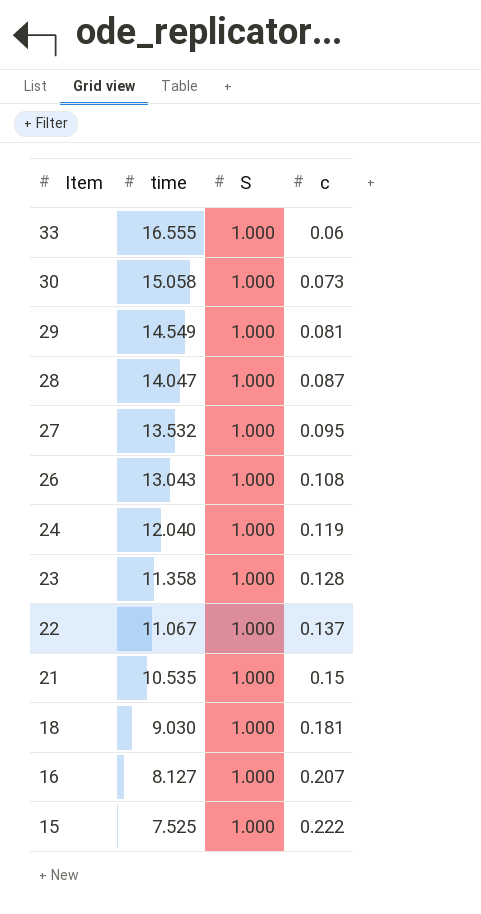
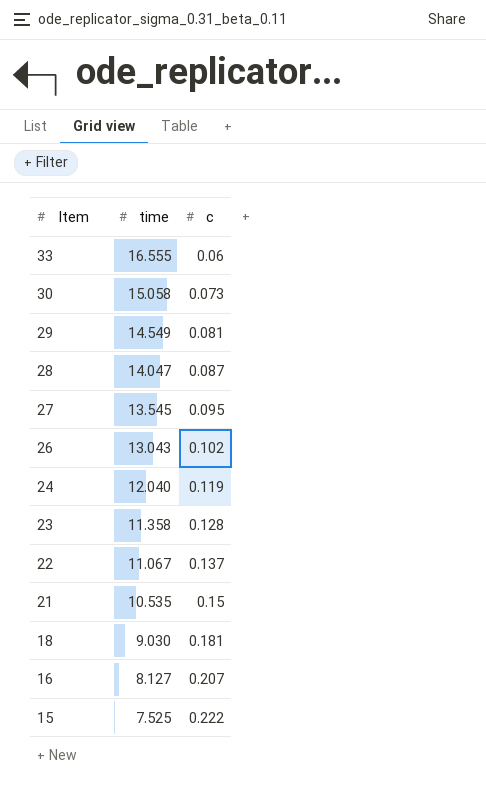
column S | position: 3 -> none
27 | time: 13.532 -> 13.545
26 | c: 0.108 -> 0.102

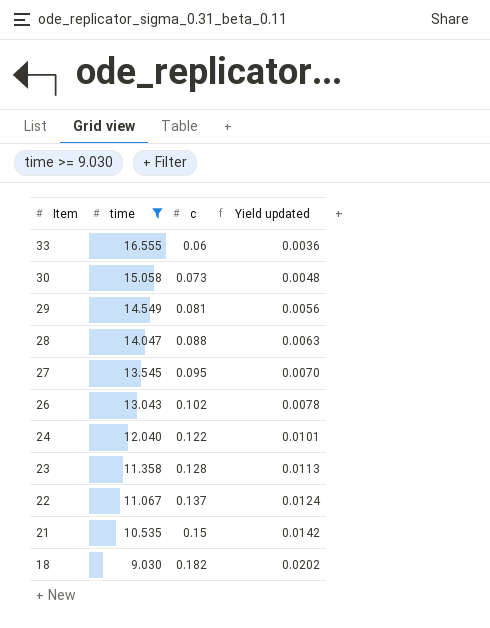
filter: none -> time >= 9.030
column Yield updated | formula: none -> [c] / [time]
28 | c: 0.087 -> 0.088
24 | c: 0.119 -> 0.122
18 | c: 0.181 -> 0.182

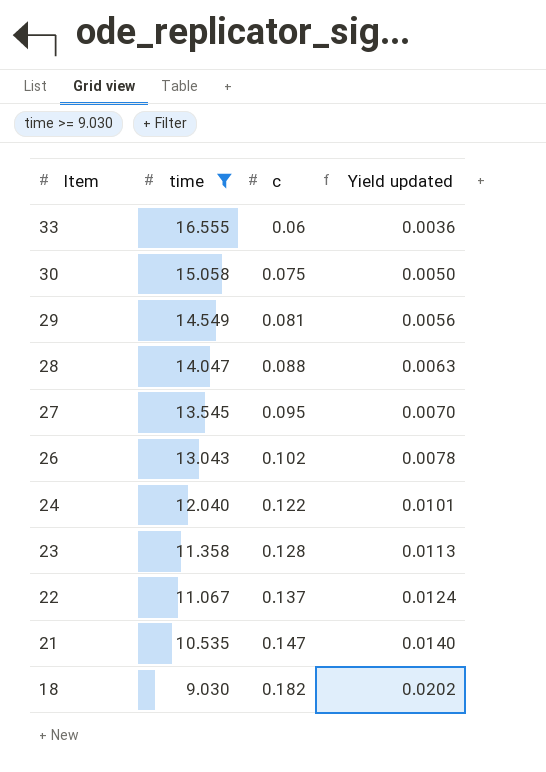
30 | c: 0.073 -> 0.075
30 | Yield updated: 0.0048 -> 0.0050
21 | c: 0.15 -> 0.147
21 | Yield updated: 0.0142 -> 0.0140

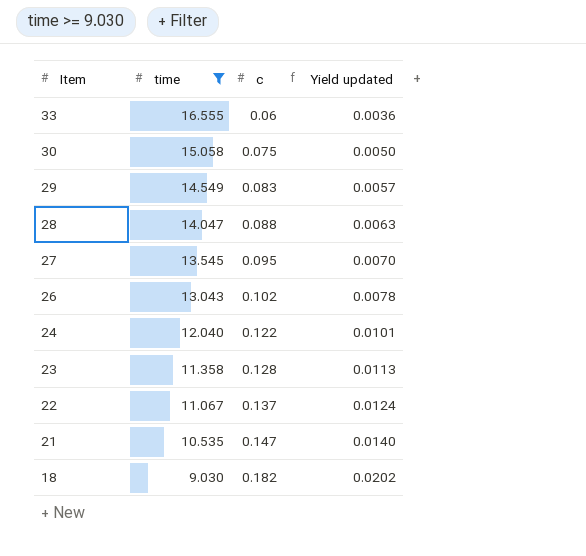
29 | c: 0.081 -> 0.083
29 | Yield updated: 0.0056 -> 0.0057

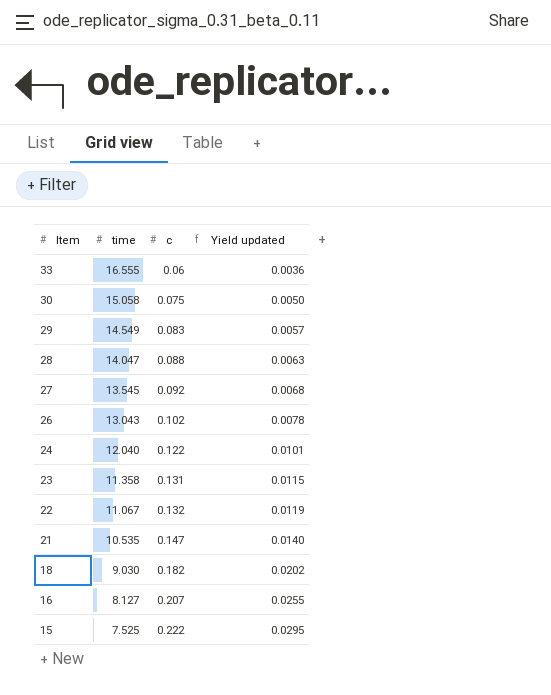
filter: time >= 9.030 -> none
27 | c: 0.095 -> 0.092
27 | Yield updated: 0.0070 -> 0.0068
23 | c: 0.128 -> 0.131
23 | Yield updated: 0.0113 -> 0.0115
22 | c: 0.137 -> 0.132
22 | Yield updated: 0.0124 -> 0.0119

